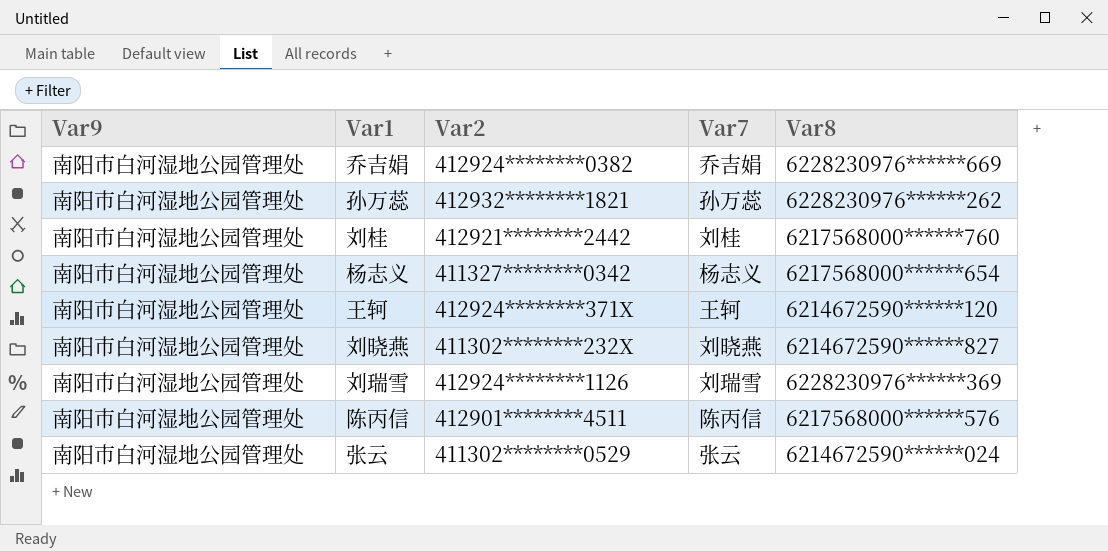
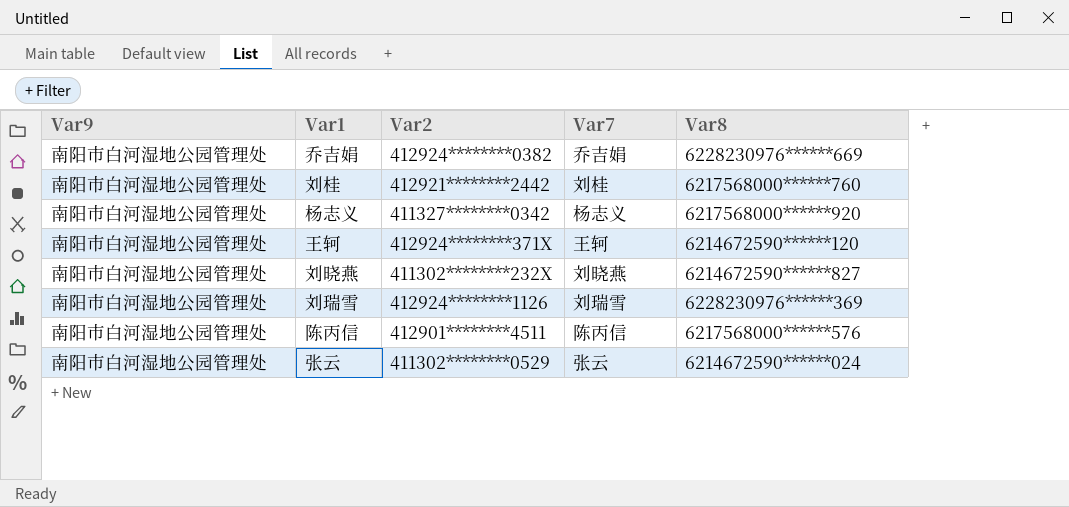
row 孙万蕊: 南阳市白河湿地公园管理处 | 412932********1821 | 孙万蕊 | 6228230976******262 -> none
杨志义 | Var8: 6217568000******654 -> 6217568000******920

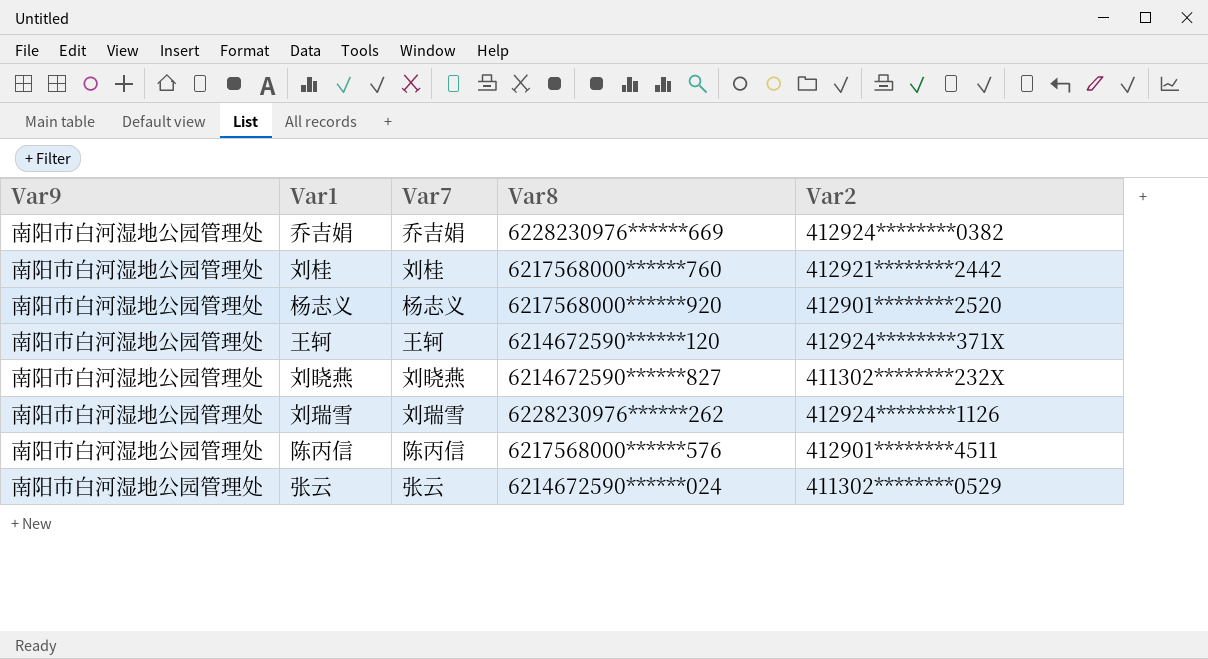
column Var2 | position: 3 -> 5
杨志义 | Var2: 411327********0342 -> 412901********2520
刘瑞雪 | Var8: 6228230976******369 -> 6228230976******262

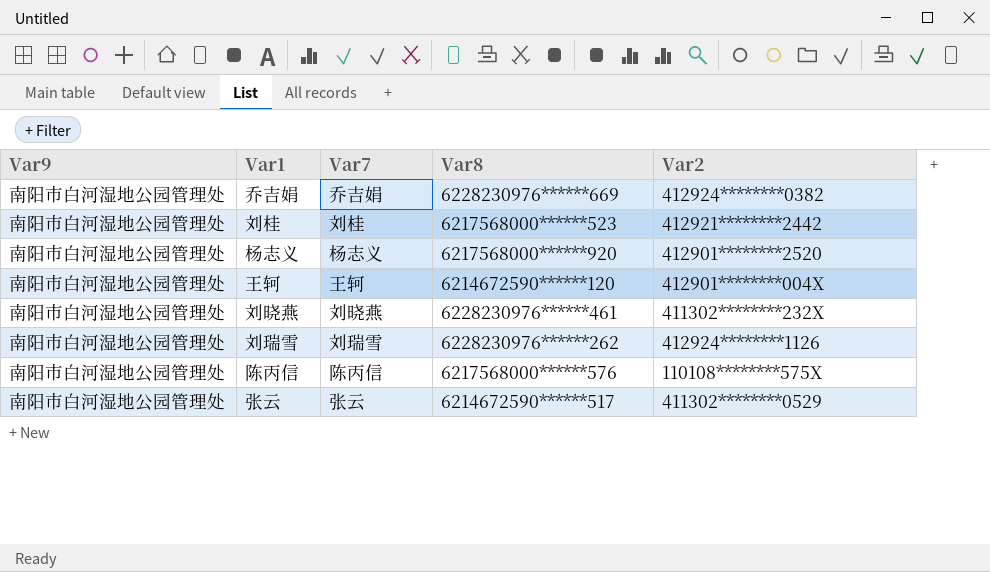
刘桂 | Var8: 6217568000******760 -> 6217568000******523
王轲 | Var2: 412924********371X -> 412901********004X
刘晓燕 | Var8: 6214672590******827 -> 6228230976******461
陈丙信 | Var2: 412901********4511 -> 110108********575X
张云 | Var8: 6214672590******024 -> 6214672590******517

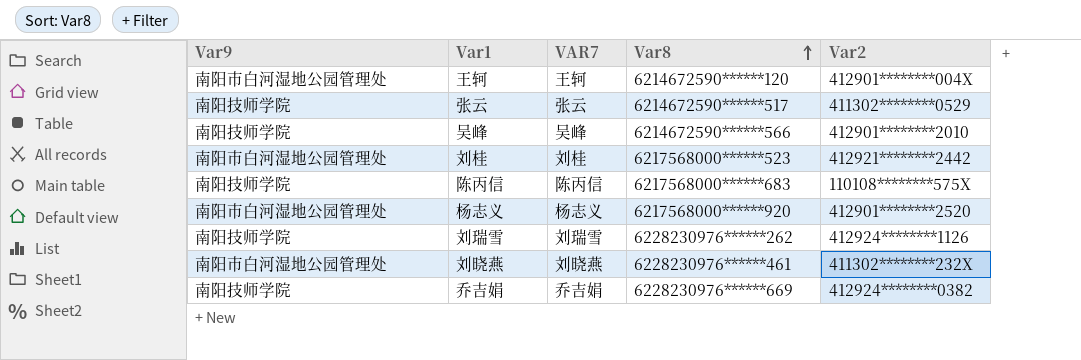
row order: none -> Var8 ascending
column name: Var7 -> VAR7
张云 | Var9: 南阳市白河湿地公园管理处 -> 南阳技师学院
row 吴峰: none -> 南阳技师学院 | 吴峰 | 6214672590******566 | 412901********2010
陈丙信 | Var9: 南阳市白河湿地公园管理处 -> 南阳技师学院
陈丙信 | Var8: 6217568000******576 -> 6217568000******683
刘瑞雪 | Var9: 南阳市白河湿地公园管理处 -> 南阳技师学院
乔吉娟 | Var9: 南阳市白河湿地公园管理处 -> 南阳技师学院

